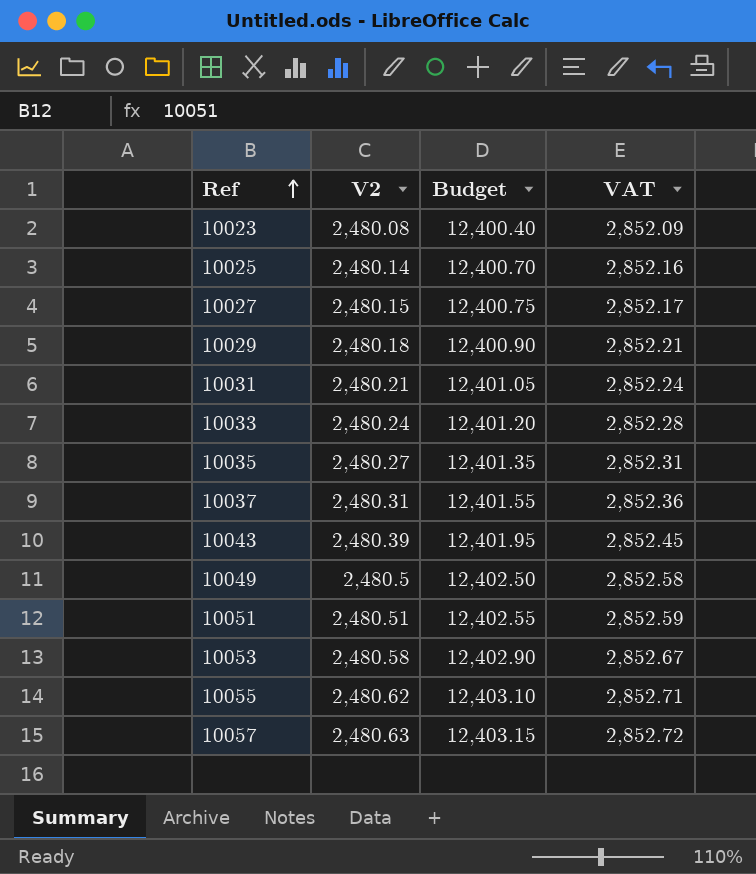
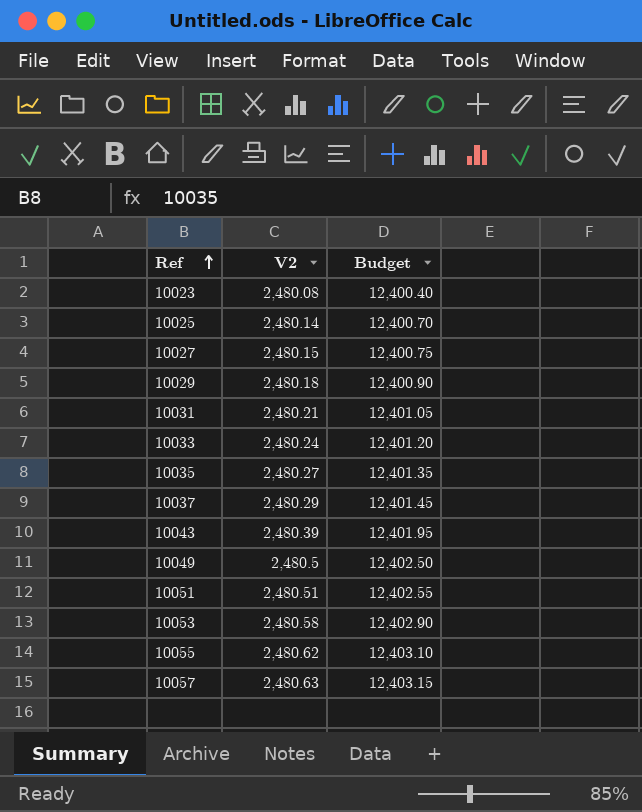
column VAT | formula: [V2] * 1.15 -> none
10037 | V2: 2,480.31 -> 2,480.29
10037 | Budget: 12,401.55 -> 12,401.45

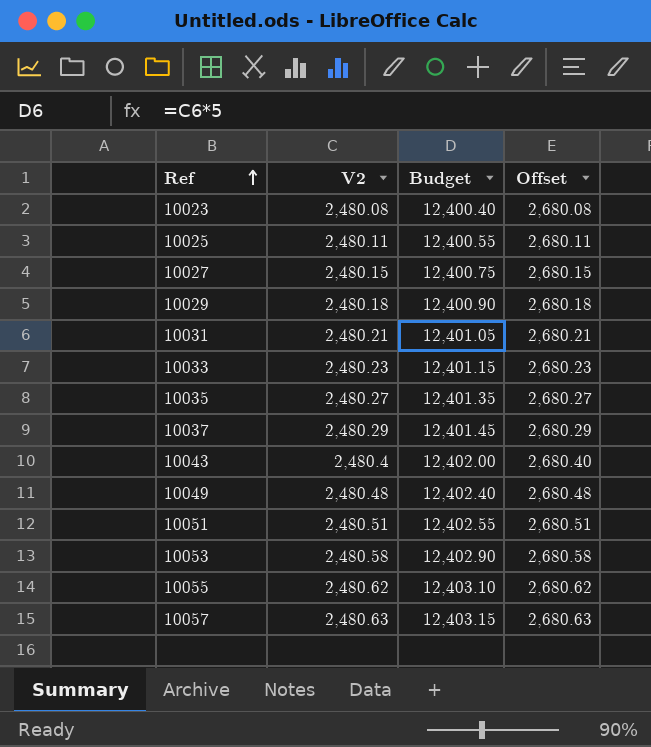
column Offset | formula: none -> [V2] + 200
10025 | V2: 2,480.14 -> 2,480.11
10025 | Budget: 12,400.70 -> 12,400.55
10033 | V2: 2,480.24 -> 2,480.23
10033 | Budget: 12,401.20 -> 12,401.15
10043 | V2: 2,480.39 -> 2,480.4
10043 | Budget: 12,401.95 -> 12,402.00
10049 | V2: 2,480.5 -> 2,480.48
10049 | Budget: 12,402.50 -> 12,402.40

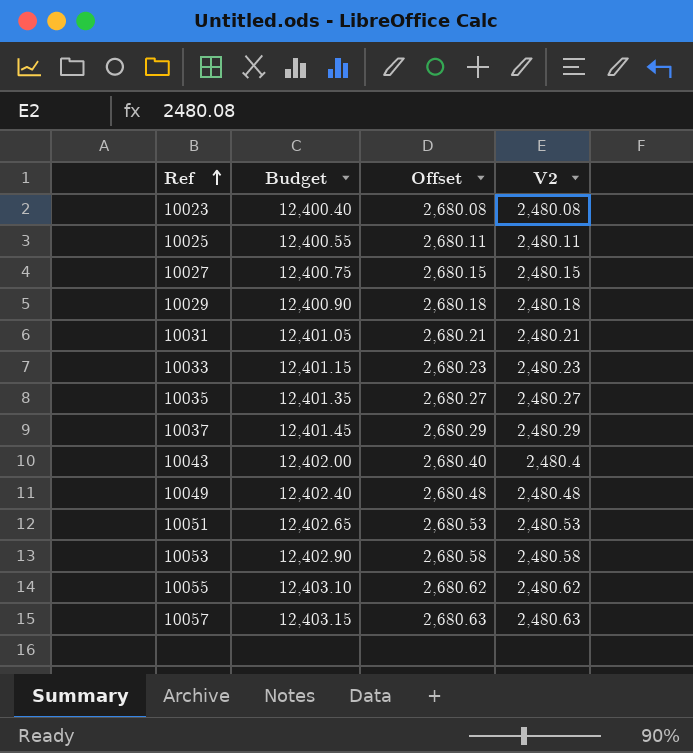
column V2 | position: 2 -> 4
10051 | Budget: 12,402.55 -> 12,402.65
10051 | Offset: 2,680.51 -> 2,680.53
10051 | V2: 2,480.51 -> 2,480.53

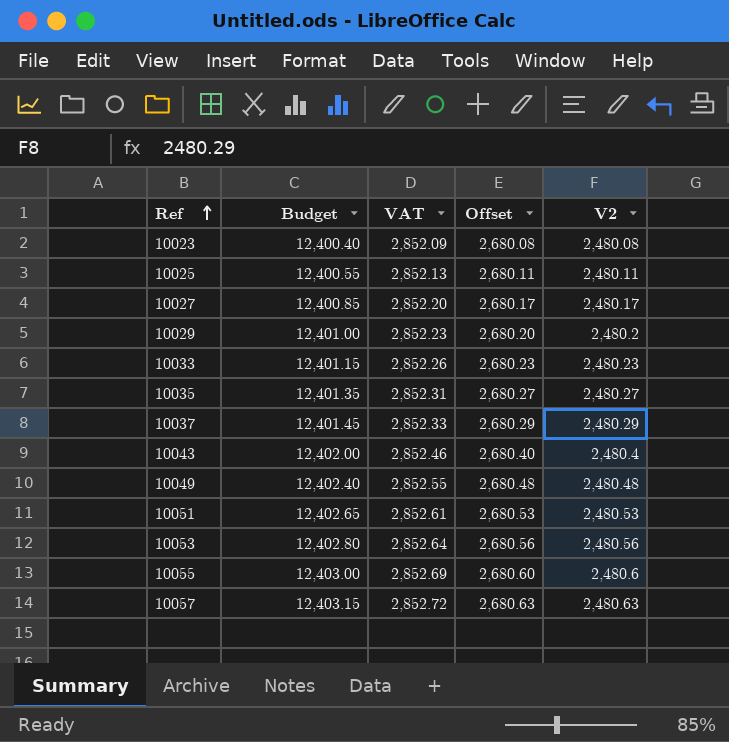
column VAT | formula: none -> [V2] * 1.15
row 10031: 12,401.05 | 2,680.21 | 2,480.21 -> none
10027 | Budget: 12,400.75 -> 12,400.85
10027 | Offset: 2,680.15 -> 2,680.17
10027 | V2: 2,480.15 -> 2,480.17
10029 | Budget: 12,400.90 -> 12,401.00
10029 | Offset: 2,680.18 -> 2,680.20
10029 | V2: 2,480.18 -> 2,480.2
10053 | Budget: 12,402.90 -> 12,402.80
10053 | Offset: 2,680.58 -> 2,680.56
10053 | V2: 2,480.58 -> 2,480.56
10055 | Budget: 12,403.10 -> 12,403.00
10055 | Offset: 2,680.62 -> 2,680.60
10055 | V2: 2,480.62 -> 2,480.6

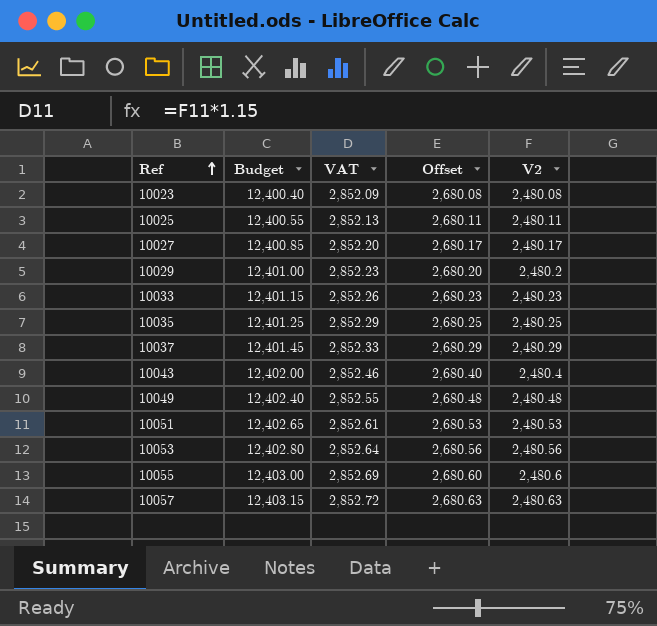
10035 | Budget: 12,401.35 -> 12,401.25
10035 | VAT: 2,852.31 -> 2,852.29
10035 | Offset: 2,680.27 -> 2,680.25
10035 | V2: 2,480.27 -> 2,480.25

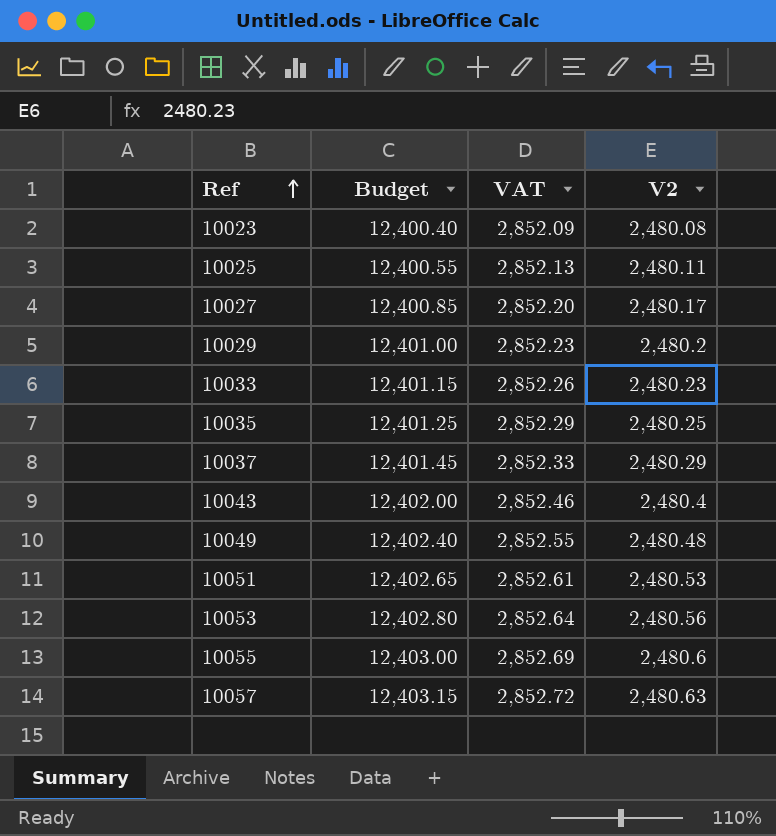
column Offset | formula: [V2] + 200 -> none

